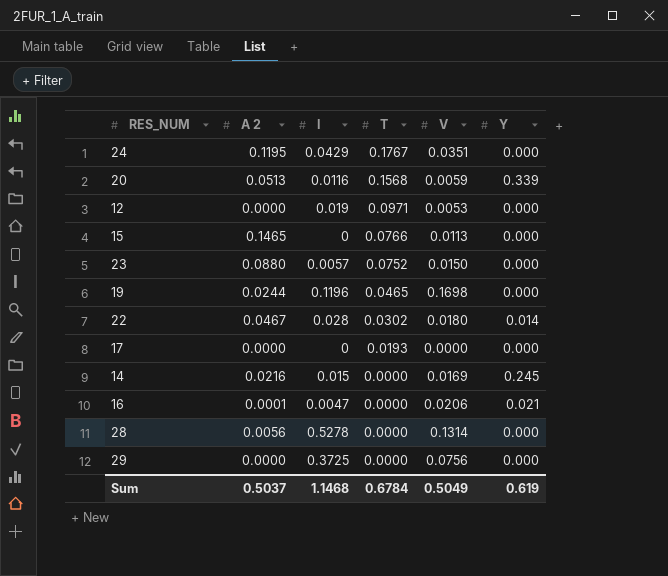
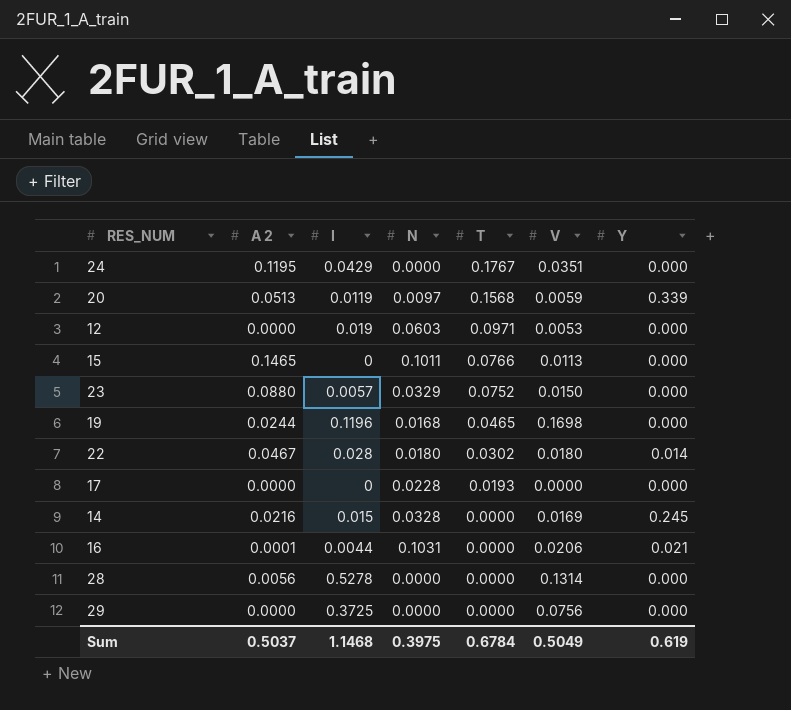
column N | position: none -> 4
20 | I: 0.0116 -> 0.0119
16 | I: 0.0047 -> 0.0044

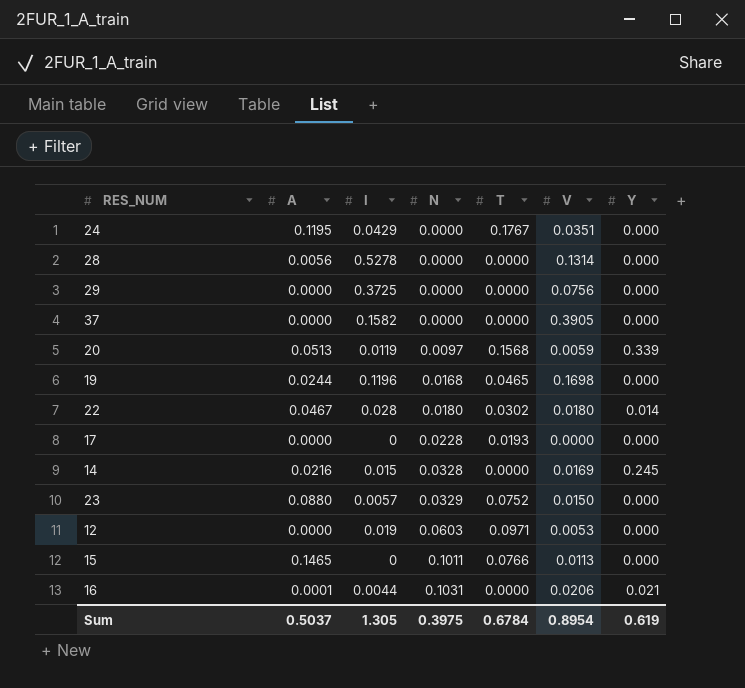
row order: T descending -> N ascending
column name: A 2 -> A
row 37: none -> 0.0000 | 0.1582 | 0.0000 | 0.0000 | 0.3905 | 0.000
Sum | I: 1.1468 -> 1.305
Sum | V: 0.5049 -> 0.8954

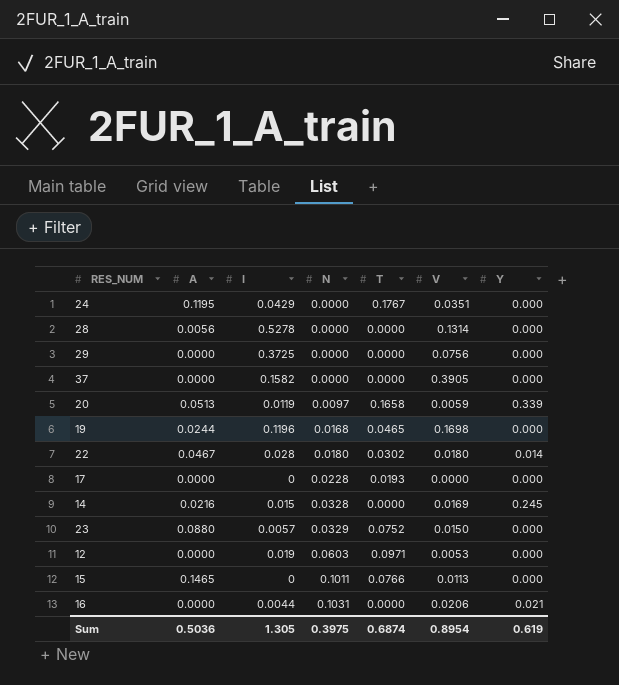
20 | T: 0.1568 -> 0.1658
16 | A: 0.0001 -> 0.0000
Sum | A: 0.5037 -> 0.5036
Sum | T: 0.6784 -> 0.6874

